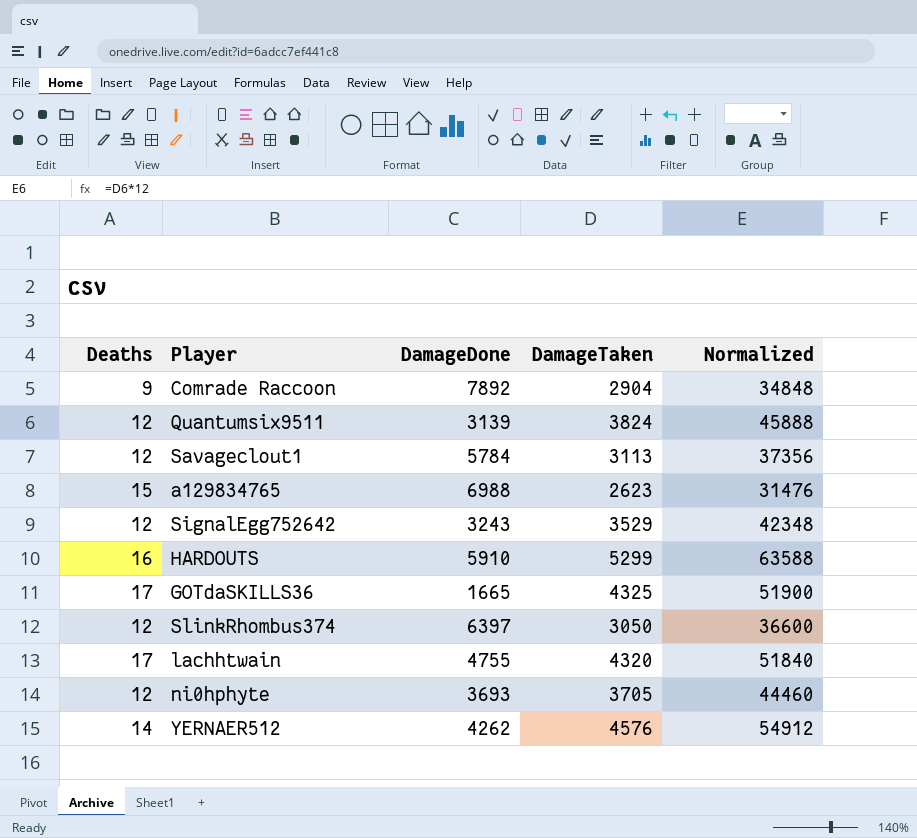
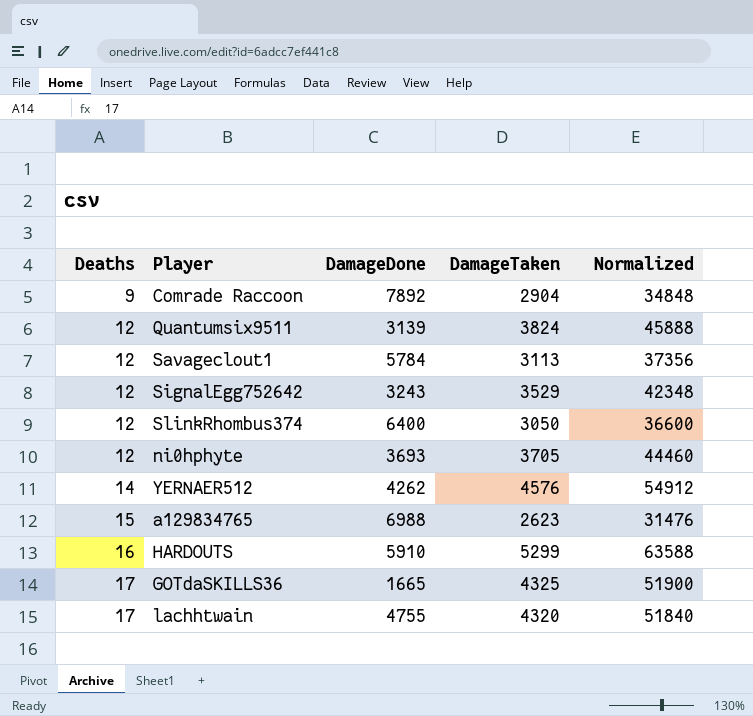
row order: none -> Deaths ascending
SlinkRhombus374 | DamageDone: 6397 -> 6400

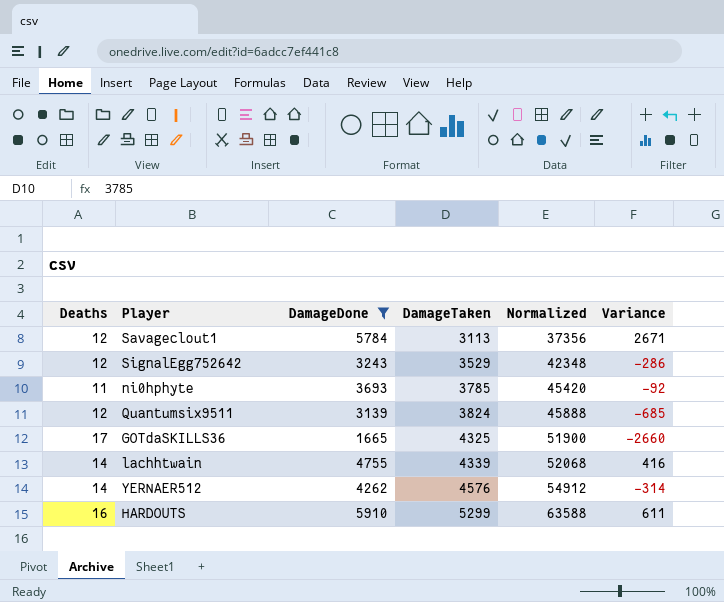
filter: none -> DamageDone <= 5910
row order: Deaths ascending -> DamageTaken ascending
column Variance | formula: none -> [DamageDone] - [DamageTaken]
ni0hphyte | Deaths: 12 -> 11
ni0hphyte | DamageTaken: 3705 -> 3785
ni0hphyte | Normalized: 44460 -> 45420
lachhtwain | Deaths: 17 -> 14
lachhtwain | DamageTaken: 4320 -> 4339
lachhtwain | Normalized: 51840 -> 52068

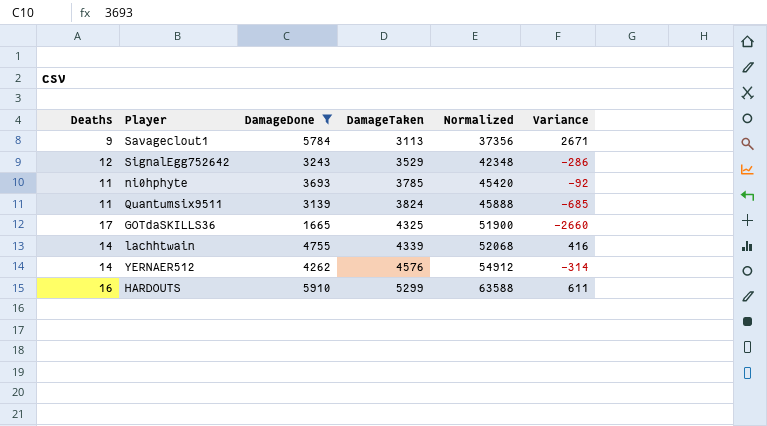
Savageclout1 | Deaths: 12 -> 9
Quantumsix9511 | Deaths: 12 -> 11

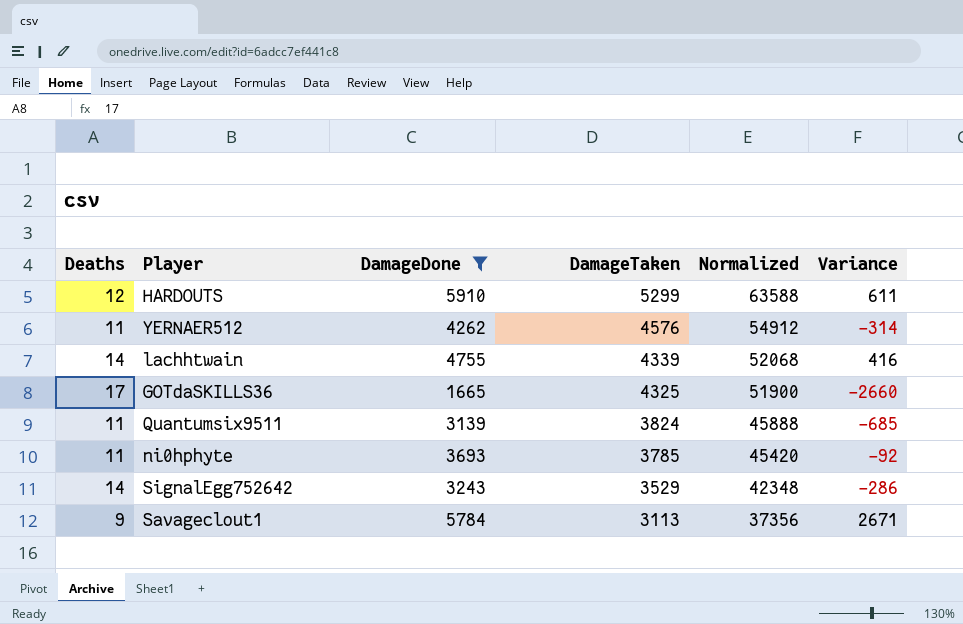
row order: DamageTaken ascending -> DamageTaken descending
HARDOUTS | Deaths: 16 -> 12
YERNAER512 | Deaths: 14 -> 11
SignalEgg752642 | Deaths: 12 -> 14

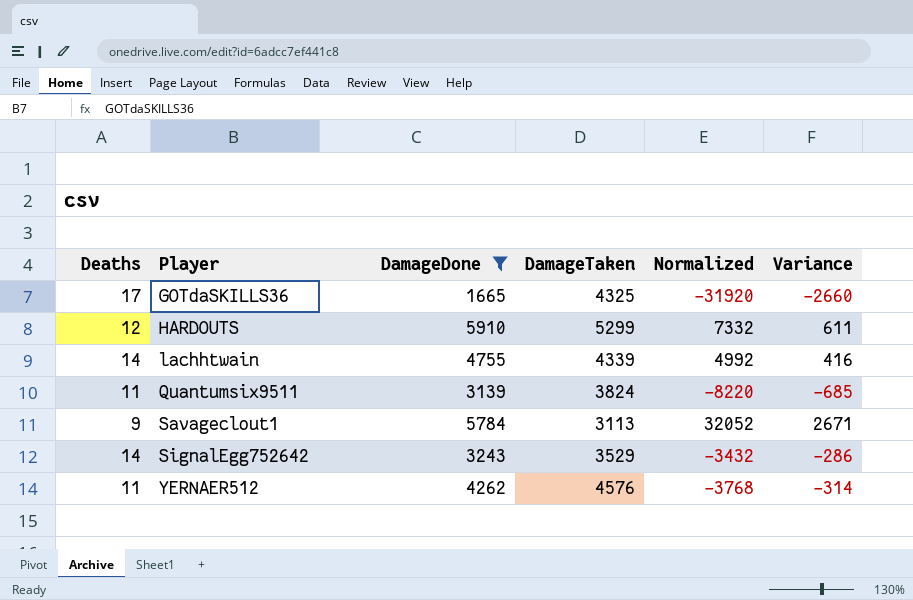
row order: DamageTaken descending -> Player ascending
column Normalized | formula: [DamageTaken] * 12 -> [Variance] * 12
row ni0hphyte: 11 | 3693 | 3785 | 45420 | -92 -> none

